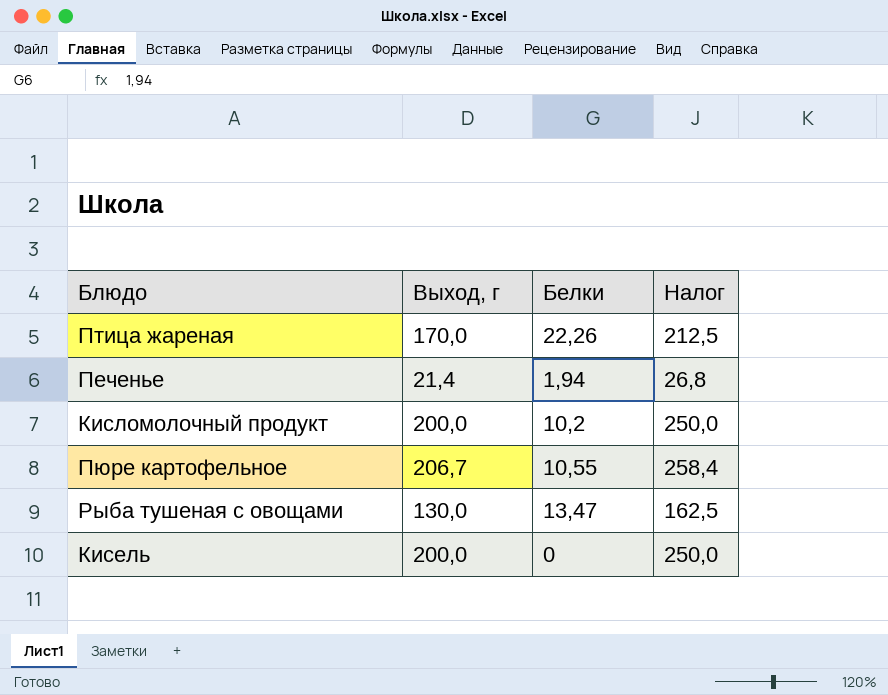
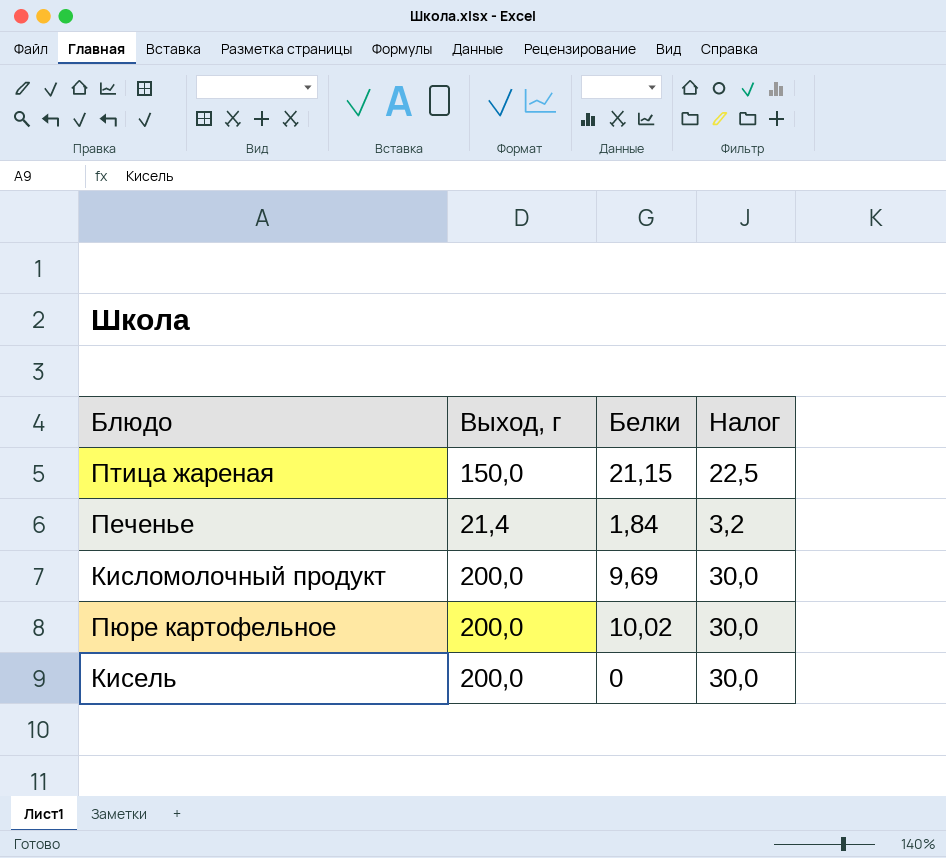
column Налог | formula: [Выход, г] * 1,25 -> [Выход, г] * 0,15
row Рыба тушеная с овощами: 130,0 | 13,47 | 162,5 -> none
Птица жареная | Выход, г: 170,0 -> 150,0
Птица жареная | Белки: 22,26 -> 21,15
Печенье | Белки: 1,94 -> 1,84
Кисломолочный продукт | Белки: 10,2 -> 9,69
Пюре картофельное | Выход, г: 206,7 -> 200,0
Пюре картофельное | Белки: 10,55 -> 10,02

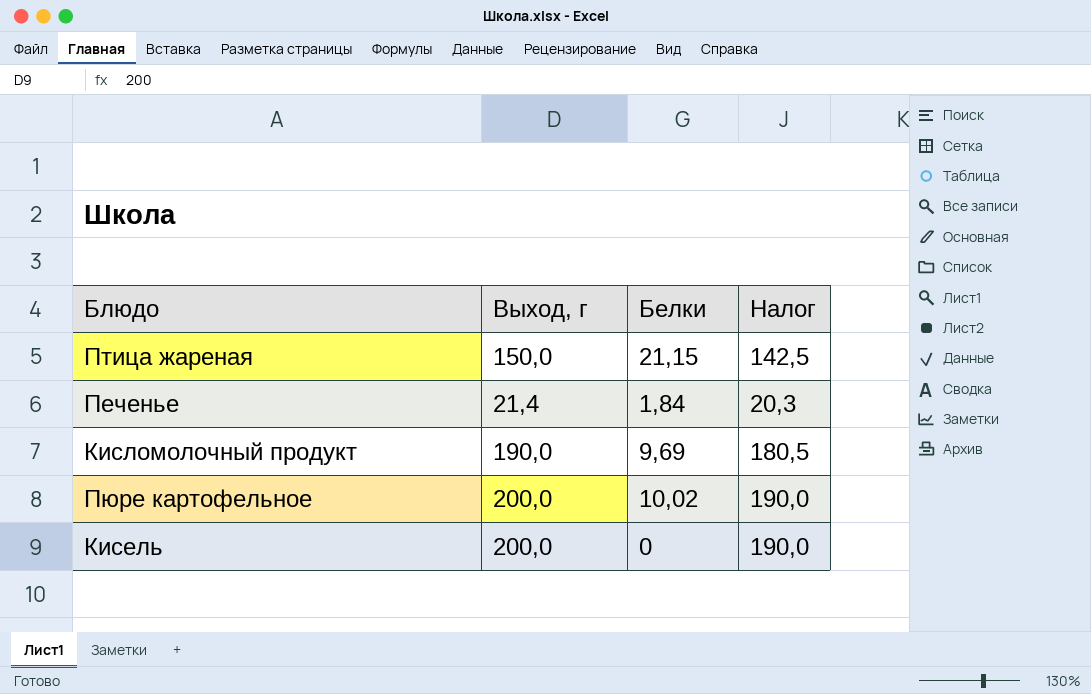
column Налог | formula: [Выход, г] * 0,15 -> [Выход, г] * 0,95
Кисломолочный продукт | Выход, г: 200,0 -> 190,0

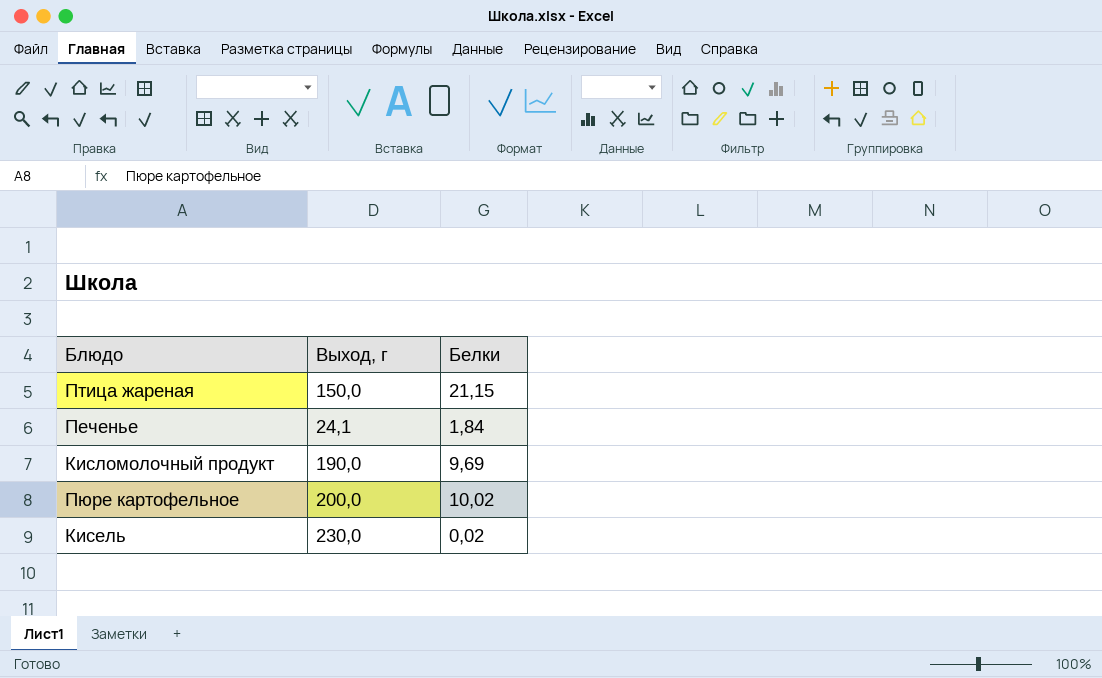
column Налог | formula: [Выход, г] * 0,95 -> none
Печенье | Выход, г: 21,4 -> 24,1
Кисель | Выход, г: 200,0 -> 230,0
Кисель | Белки: 0 -> 0,02

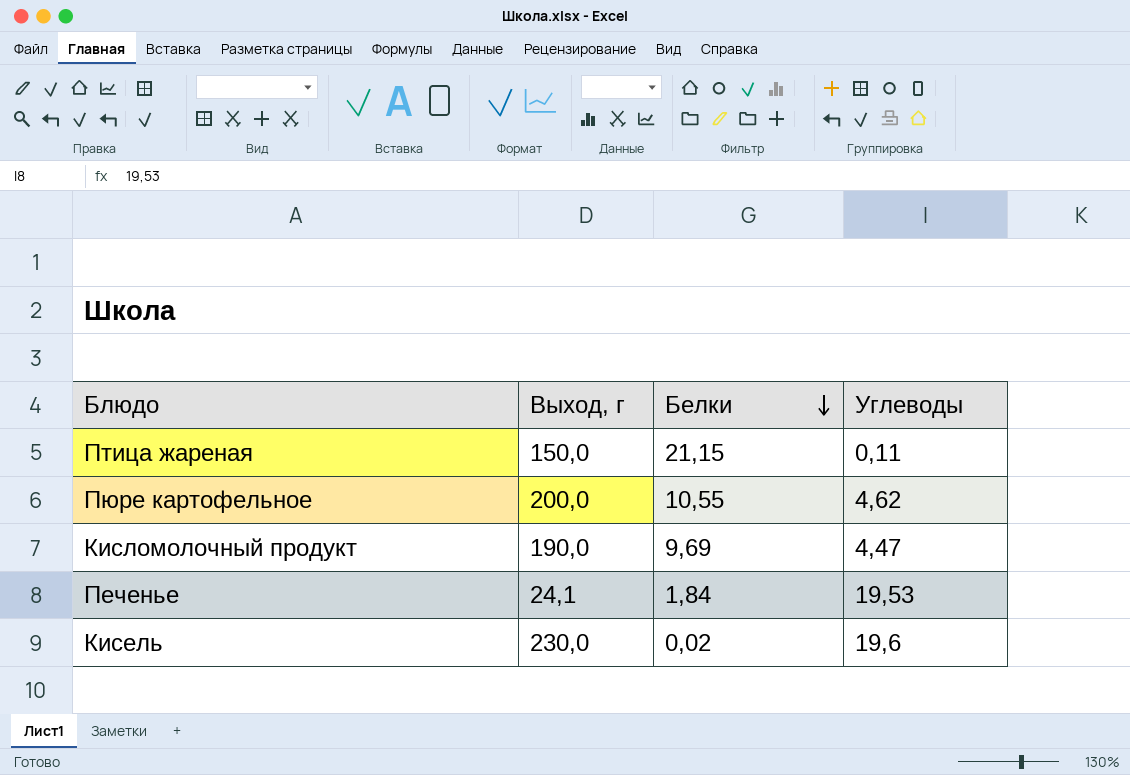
row order: none -> Белки descending
column Углеводы | position: none -> 4
Пюре картофельное | Белки: 10,02 -> 10,55

